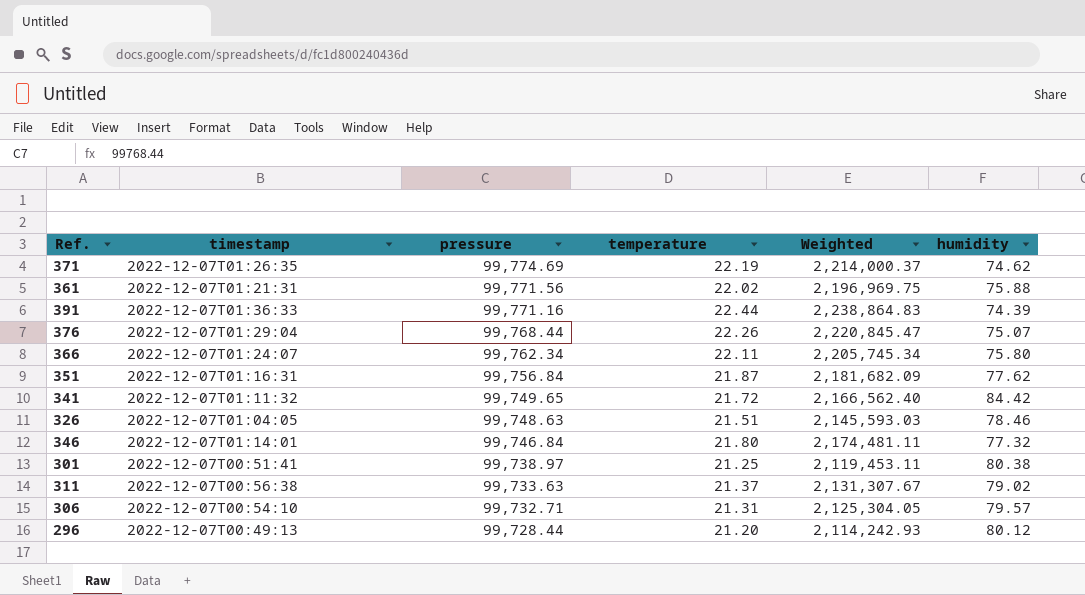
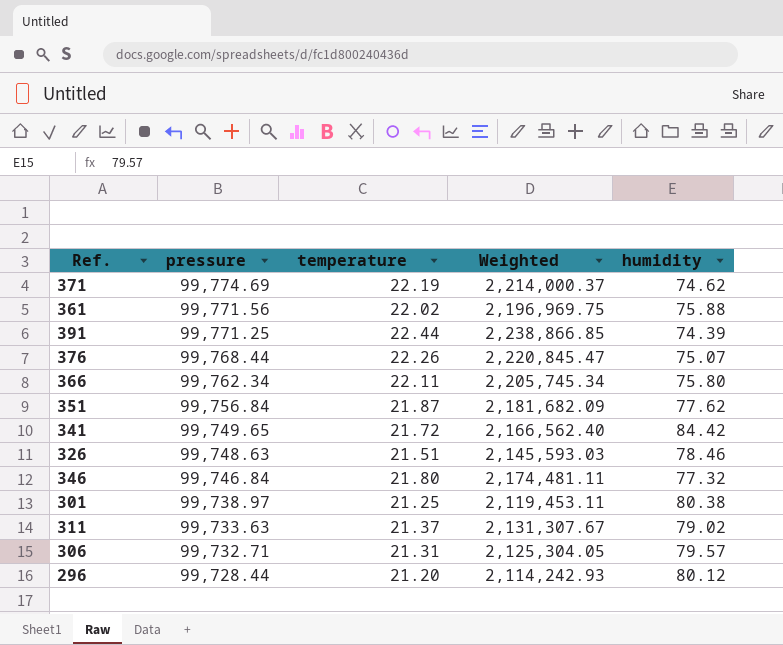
column timestamp | position: 2 -> none
391 | pressure: 99,771.16 -> 99,771.25
391 | Weighted: 2,238,864.83 -> 2,238,866.85

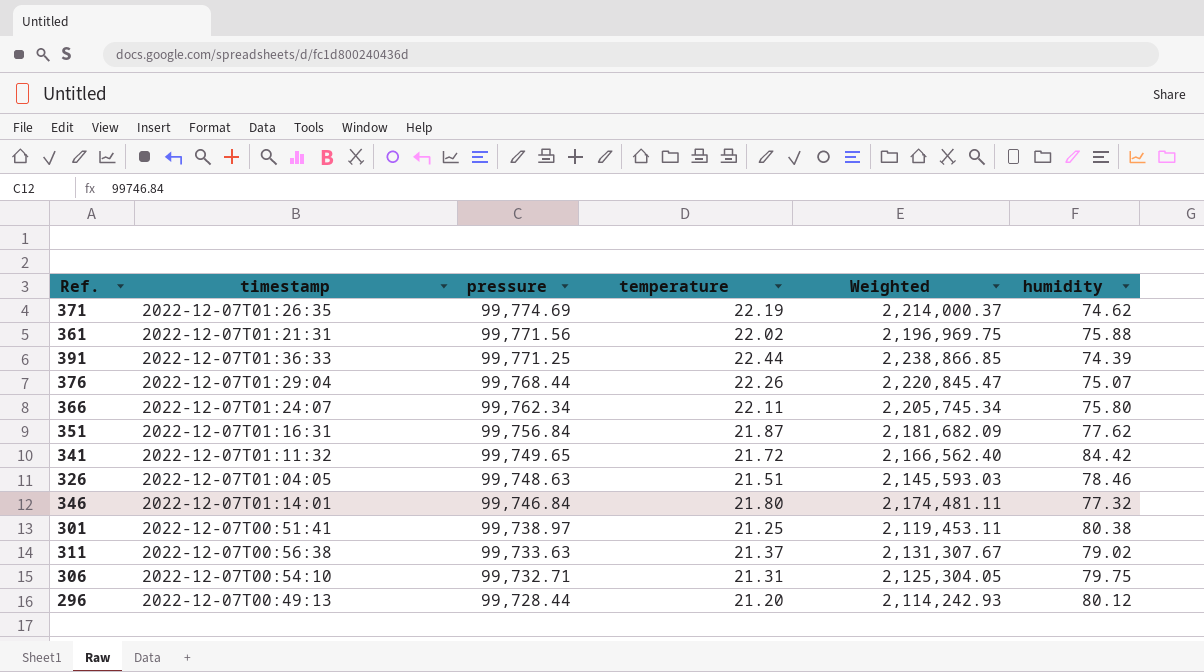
column timestamp | position: none -> 2
306 | humidity: 79.57 -> 79.75

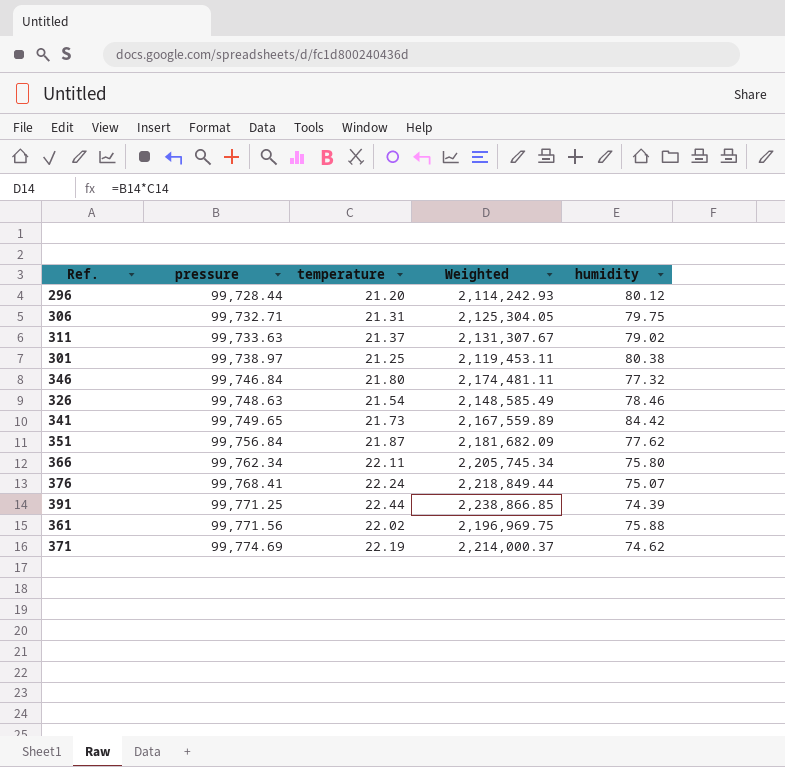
row order: pressure descending -> pressure ascending
column timestamp | position: 2 -> none
326 | temperature: 21.51 -> 21.54
326 | Weighted: 2,145,593.03 -> 2,148,585.49
341 | temperature: 21.72 -> 21.73
341 | Weighted: 2,166,562.40 -> 2,167,559.89
376 | pressure: 99,768.44 -> 99,768.41
376 | temperature: 22.26 -> 22.24
376 | Weighted: 2,220,845.47 -> 2,218,849.44

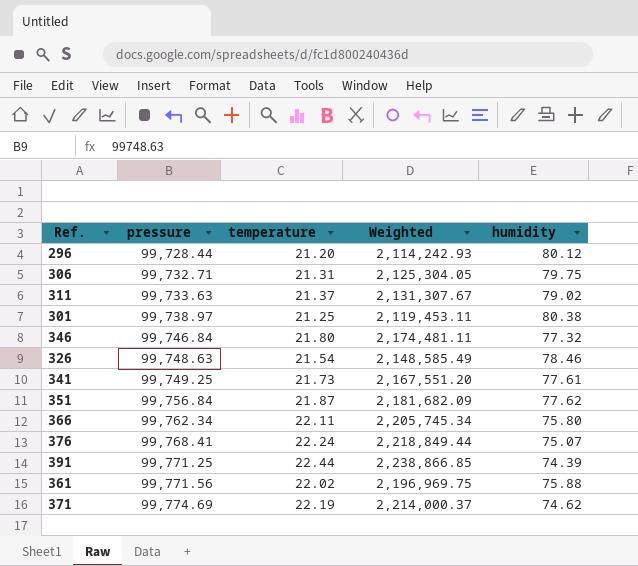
341 | pressure: 99,749.65 -> 99,749.25
341 | Weighted: 2,167,559.89 -> 2,167,551.20
341 | humidity: 84.42 -> 77.61

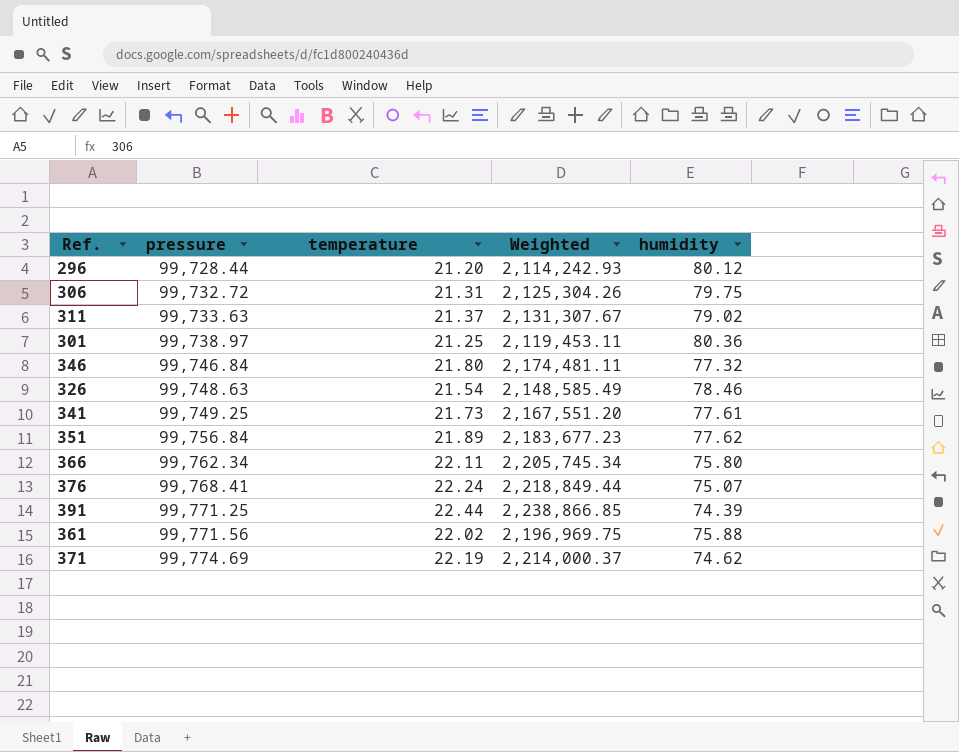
306 | pressure: 99,732.71 -> 99,732.72
306 | Weighted: 2,125,304.05 -> 2,125,304.26
301 | humidity: 80.38 -> 80.36
351 | temperature: 21.87 -> 21.89
351 | Weighted: 2,181,682.09 -> 2,183,677.23

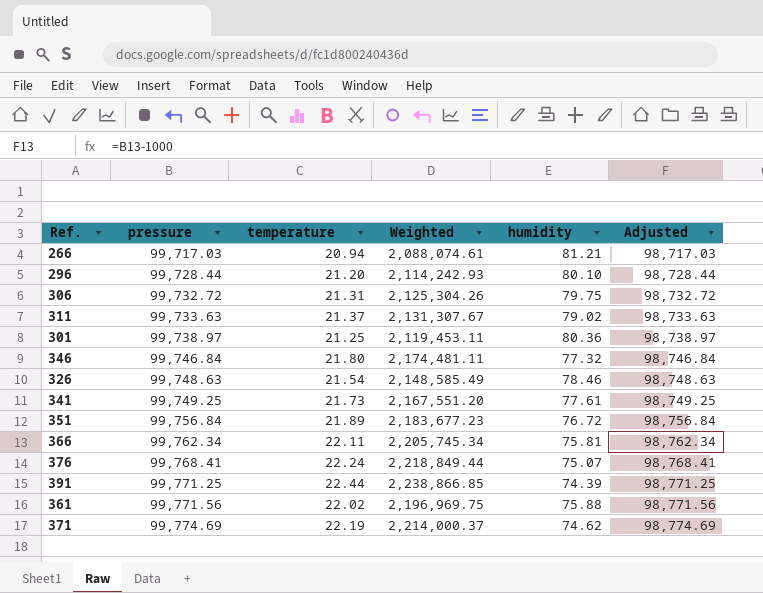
column Adjusted | formula: none -> [pressure] - 1000
row 266: none -> 99,717.03 | 20.94 | 2,088,074.61 | 81.21 | 98,717.03
296 | humidity: 80.12 -> 80.10
351 | humidity: 77.62 -> 76.72
366 | humidity: 75.80 -> 75.81

